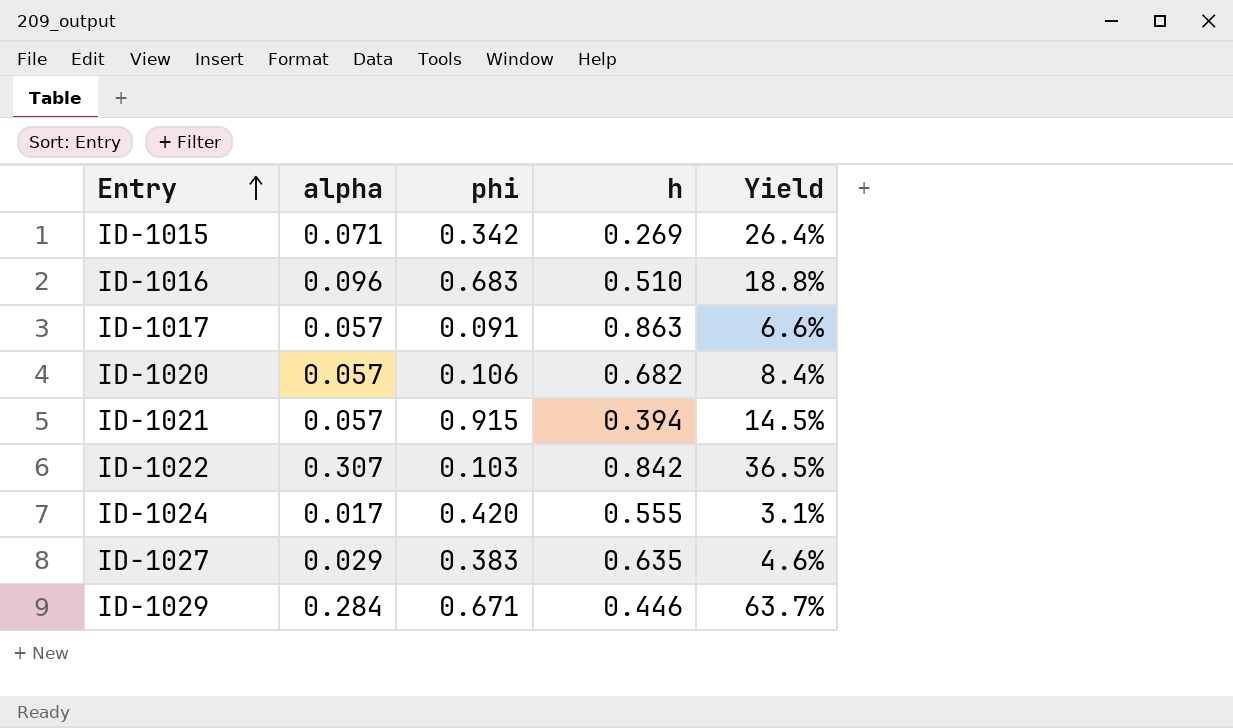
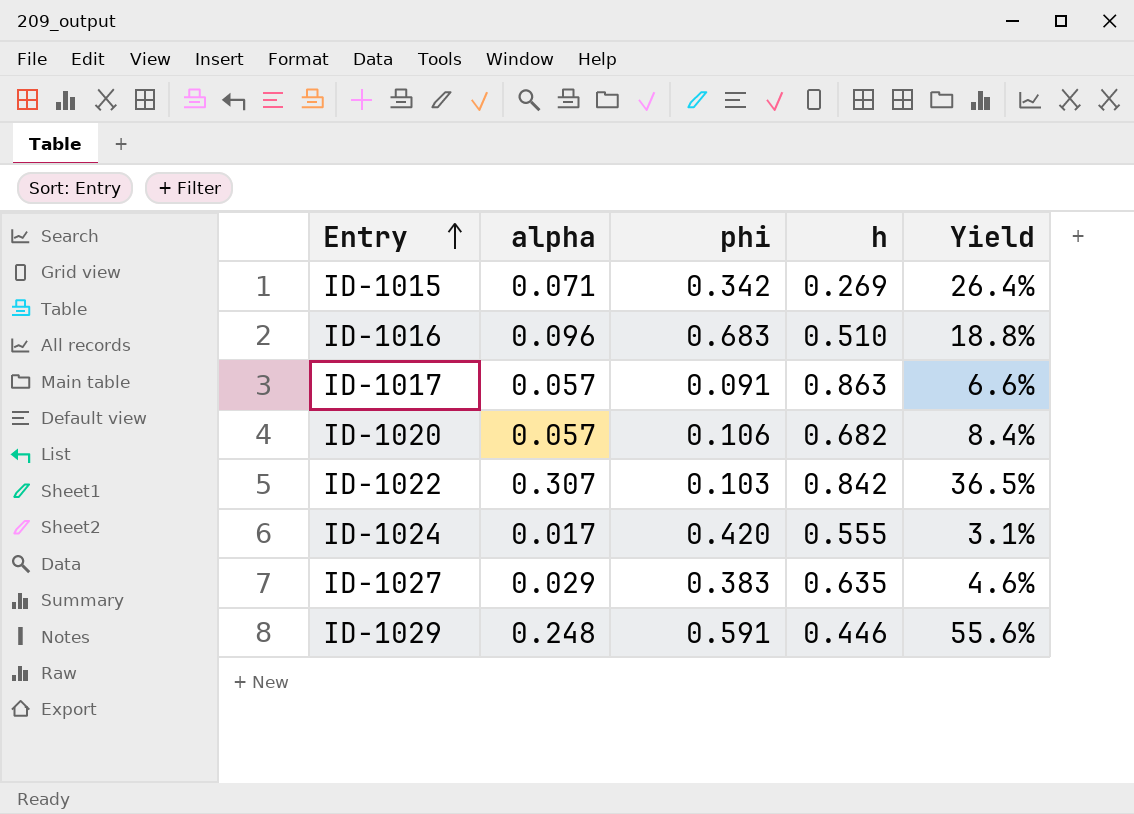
row ID-1021: 0.057 | 0.915 | 0.394 | 14.5% -> none
ID-1029 | alpha: 0.284 -> 0.248
ID-1029 | phi: 0.671 -> 0.591
ID-1029 | Yield: 63.7% -> 55.6%

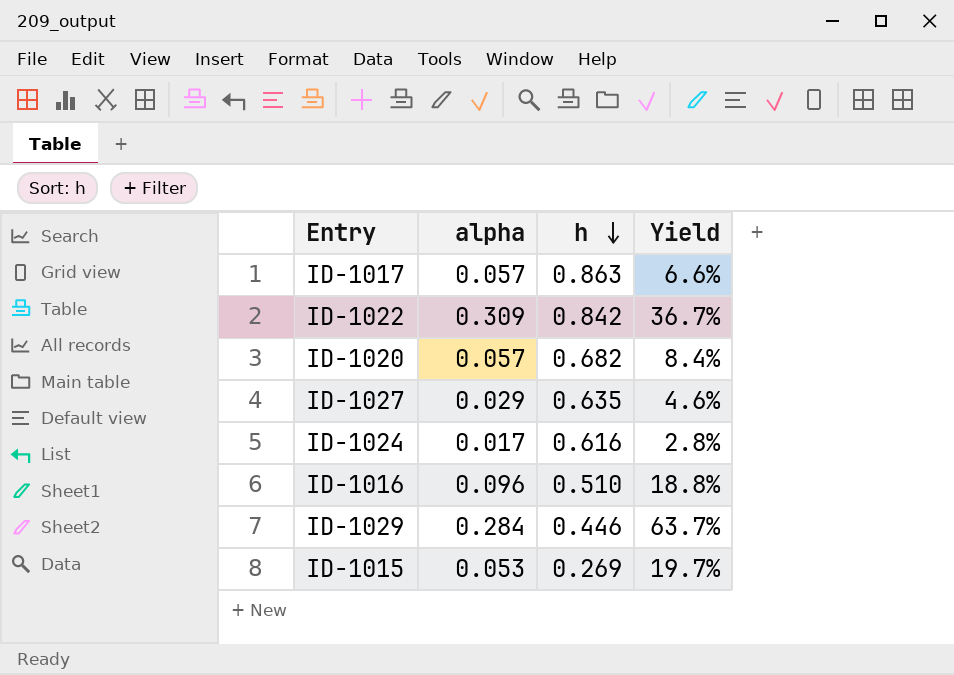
row order: Entry ascending -> h descending
column phi | position: 3 -> none
ID-1022 | alpha: 0.307 -> 0.309
ID-1022 | Yield: 36.5% -> 36.7%
ID-1024 | h: 0.555 -> 0.616
ID-1024 | Yield: 3.1% -> 2.8%
ID-1029 | alpha: 0.248 -> 0.284
ID-1029 | Yield: 55.6% -> 63.7%
ID-1015 | alpha: 0.071 -> 0.053
ID-1015 | Yield: 26.4% -> 19.7%

